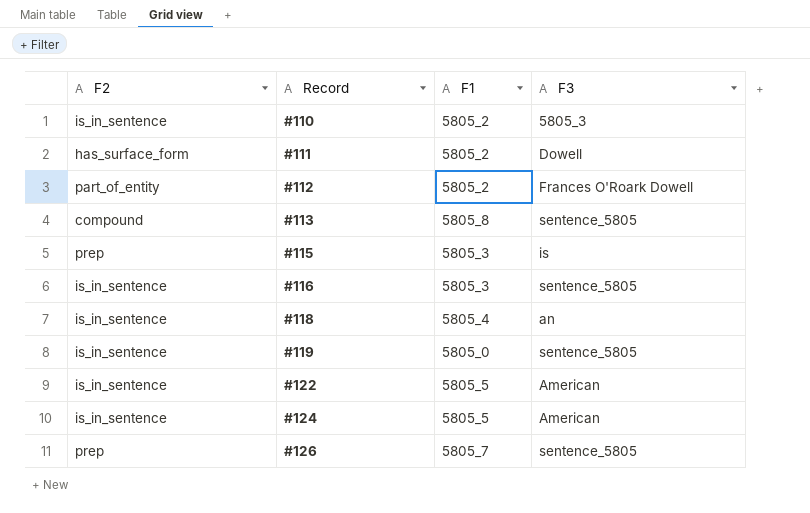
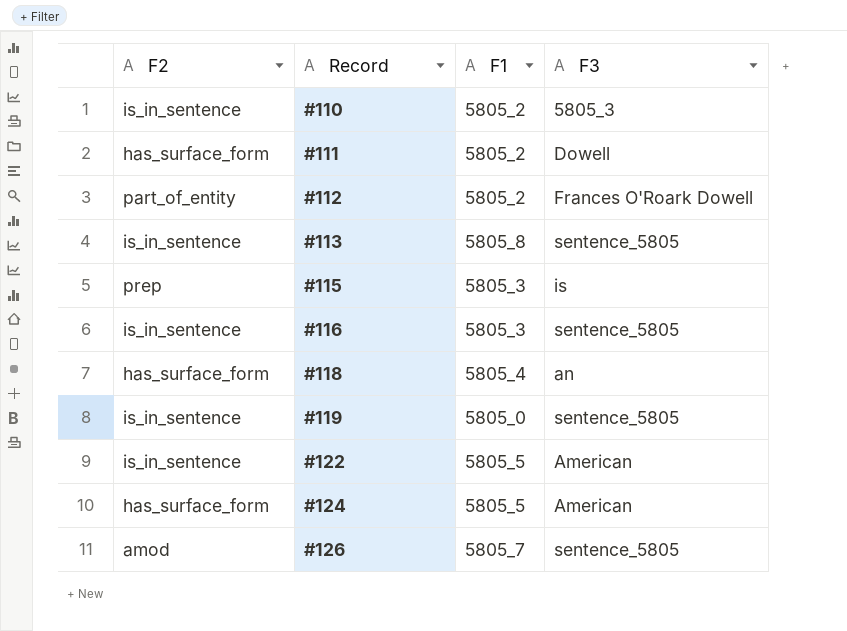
#113 | F2: compound -> is_in_sentence
#118 | F2: is_in_sentence -> has_surface_form
#124 | F2: is_in_sentence -> has_surface_form
#126 | F2: prep -> amod

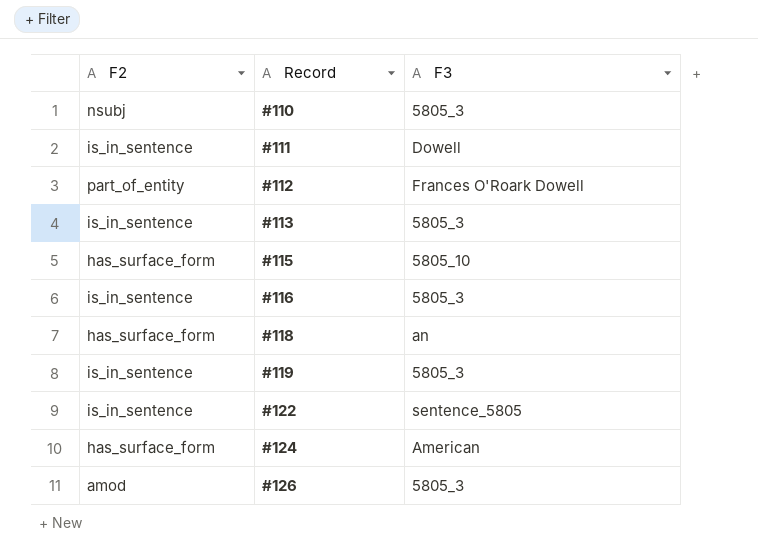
column F1 | position: 3 -> none
#110 | F2: is_in_sentence -> nsubj
#111 | F2: has_surface_form -> is_in_sentence
#113 | F3: sentence_5805 -> 5805_3
#115 | F2: prep -> has_surface_form
#115 | F3: is -> 5805_10
#116 | F3: sentence_5805 -> 5805_3
#119 | F3: sentence_5805 -> 5805_3
#122 | F3: American -> sentence_5805
#126 | F3: sentence_5805 -> 5805_3

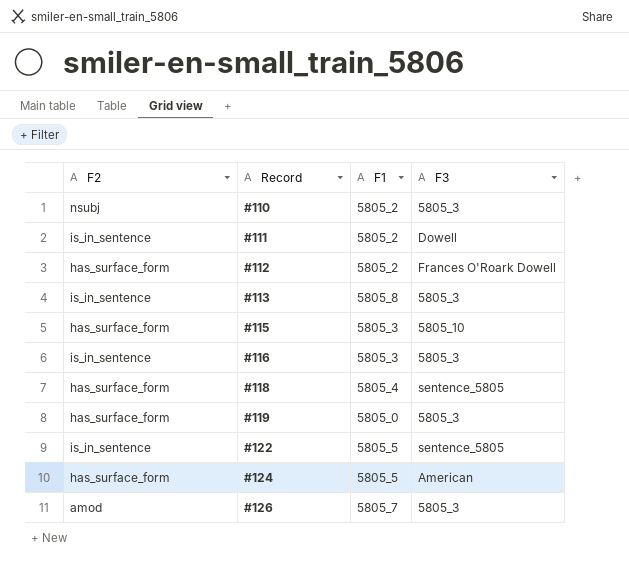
column F1 | position: none -> 3
#112 | F2: part_of_entity -> has_surface_form
#118 | F3: an -> sentence_5805
#119 | F2: is_in_sentence -> has_surface_form

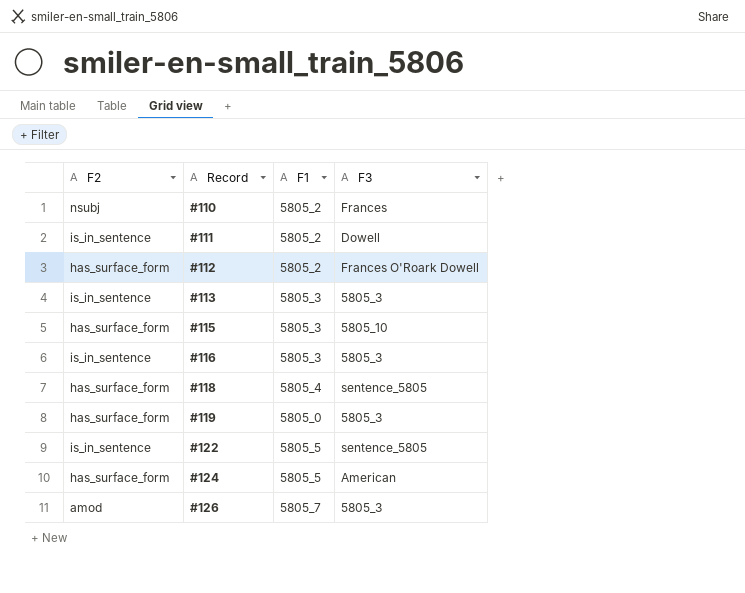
#110 | F3: 5805_3 -> Frances
#113 | F1: 5805_8 -> 5805_3

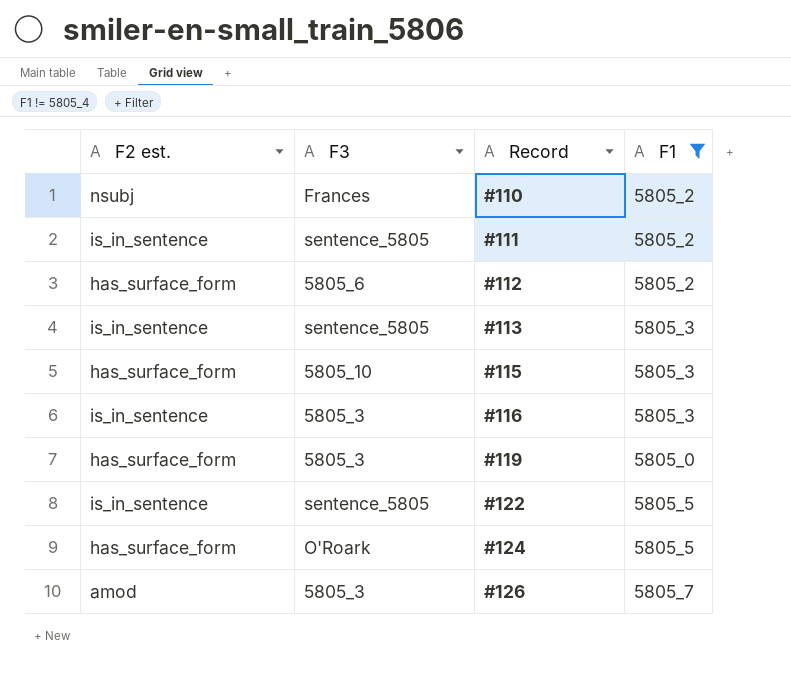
filter: none -> F1 != 5805_4
column name: F2 -> F2 est.
column F3 | position: 4 -> 2
#111 | F3: Dowell -> sentence_5805
#112 | F3: Frances O'Roark Dowell -> 5805_6
#113 | F3: 5805_3 -> sentence_5805
#124 | F3: American -> O'Roark

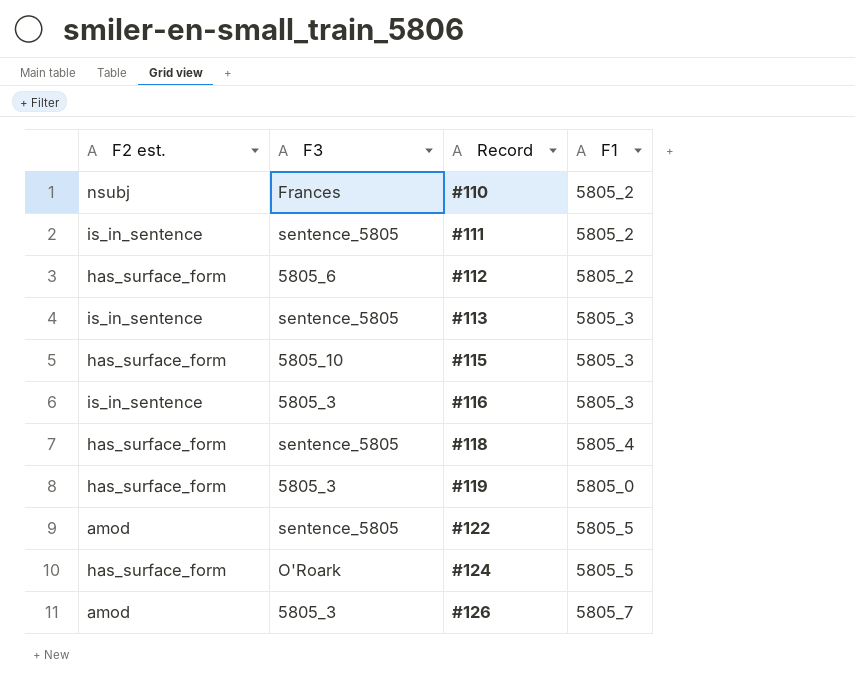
filter: F1 != 5805_4 -> none
#122 | F2 est.: is_in_sentence -> amod

